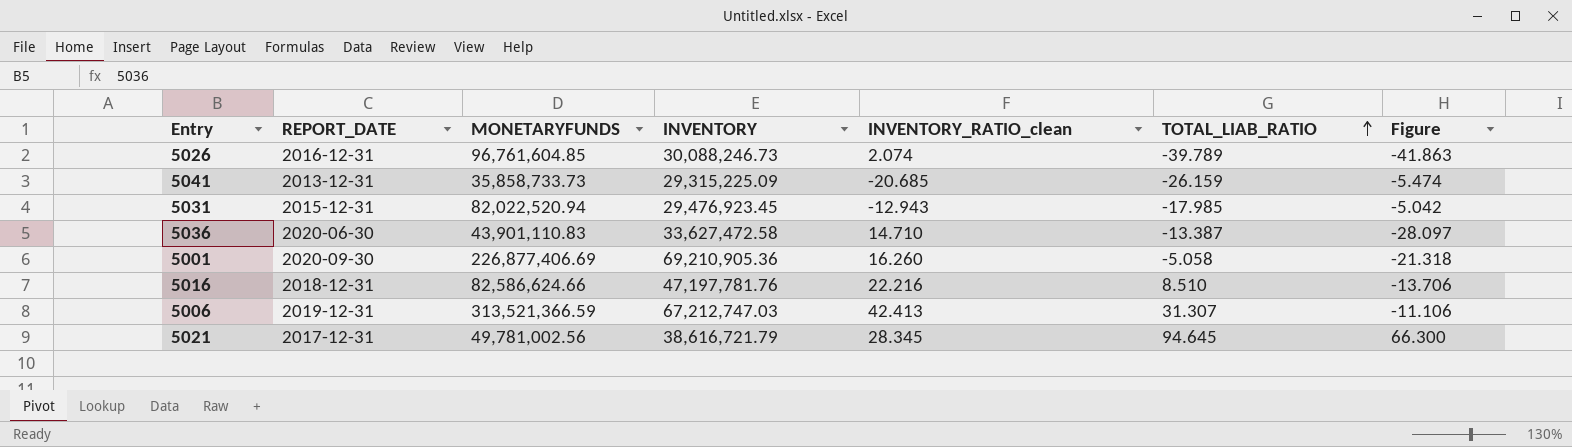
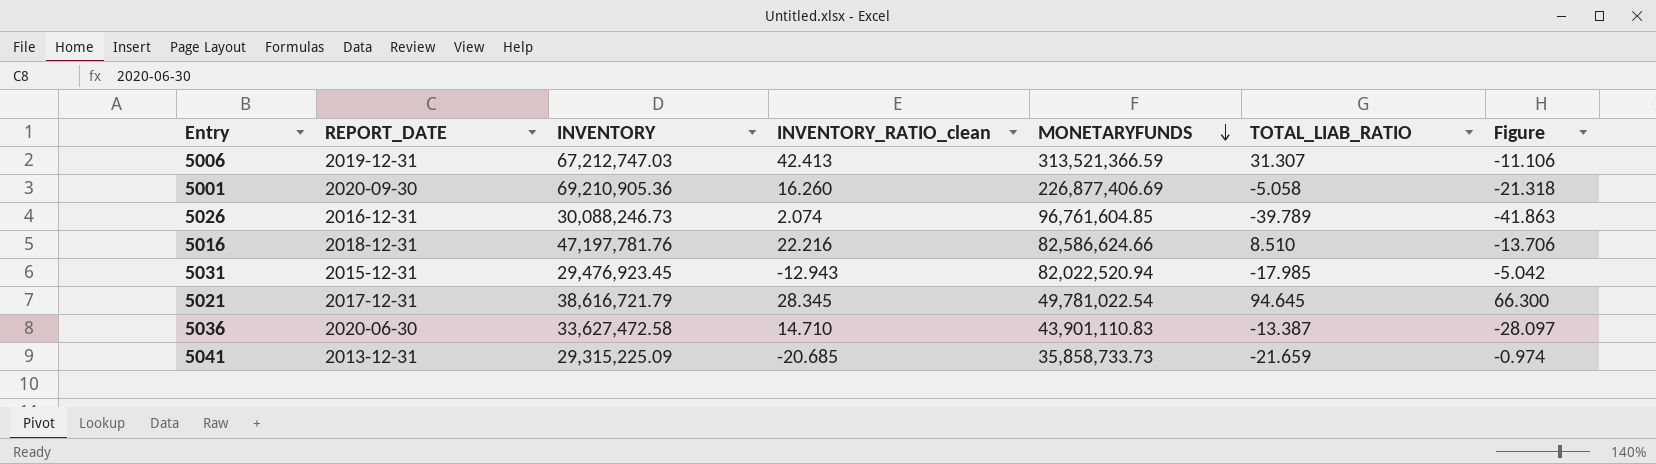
row order: TOTAL_LIAB_RATIO ascending -> MONETARYFUNDS descending
column MONETARYFUNDS | position: 3 -> 5
5021 | MONETARYFUNDS: 49,781,002.56 -> 49,781,022.54
5041 | TOTAL_LIAB_RATIO: -26.159 -> -21.659
5041 | Figure: -5.474 -> -0.974

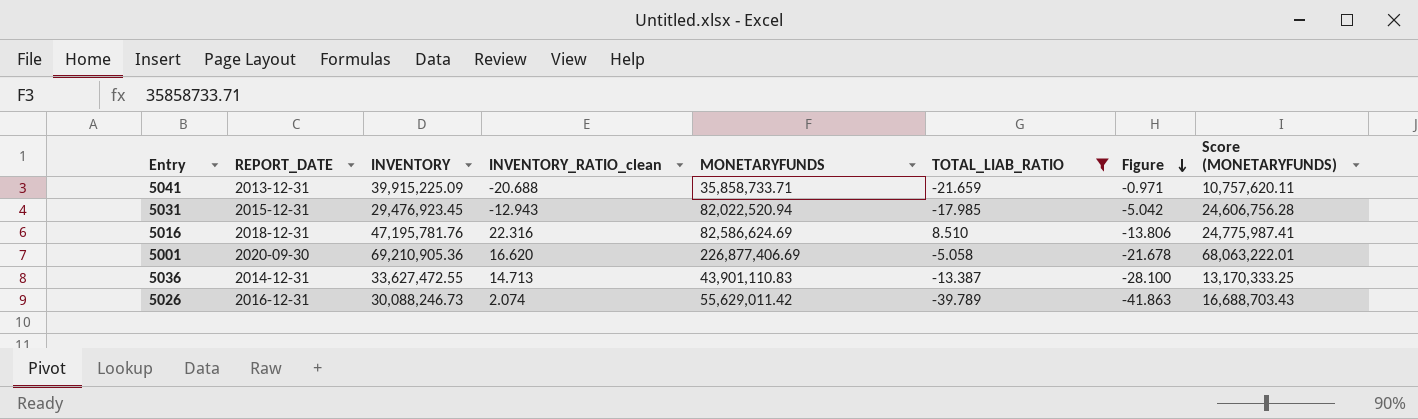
filter: none -> TOTAL_LIAB_RATIO <= 8.510
row order: MONETARYFUNDS descending -> Figure descending
column Score (MONETARYFUNDS) | formula: none -> [MONETARYFUNDS] * 0.3
5041 | INVENTORY: 29,315,225.09 -> 39,915,225.09
5041 | INVENTORY_RATIO_clean: -20.685 -> -20.688
5041 | MONETARYFUNDS: 35,858,733.73 -> 35,858,733.71
5041 | Figure: -0.974 -> -0.971
5016 | INVENTORY: 47,197,781.76 -> 47,195,781.76
5016 | INVENTORY_RATIO_clean: 22.216 -> 22.316
5016 | MONETARYFUNDS: 82,586,624.66 -> 82,586,624.69
5016 | Figure: -13.706 -> -13.806
5001 | INVENTORY_RATIO_clean: 16.260 -> 16.620
5001 | Figure: -21.318 -> -21.678
5036 | REPORT_DATE: 2020-06-30 -> 2014-12-31
5036 | INVENTORY: 33,627,472.58 -> 33,627,472.55
5036 | INVENTORY_RATIO_clean: 14.710 -> 14.713
5036 | Figure: -28.097 -> -28.100
5026 | MONETARYFUNDS: 96,761,604.85 -> 55,629,011.42

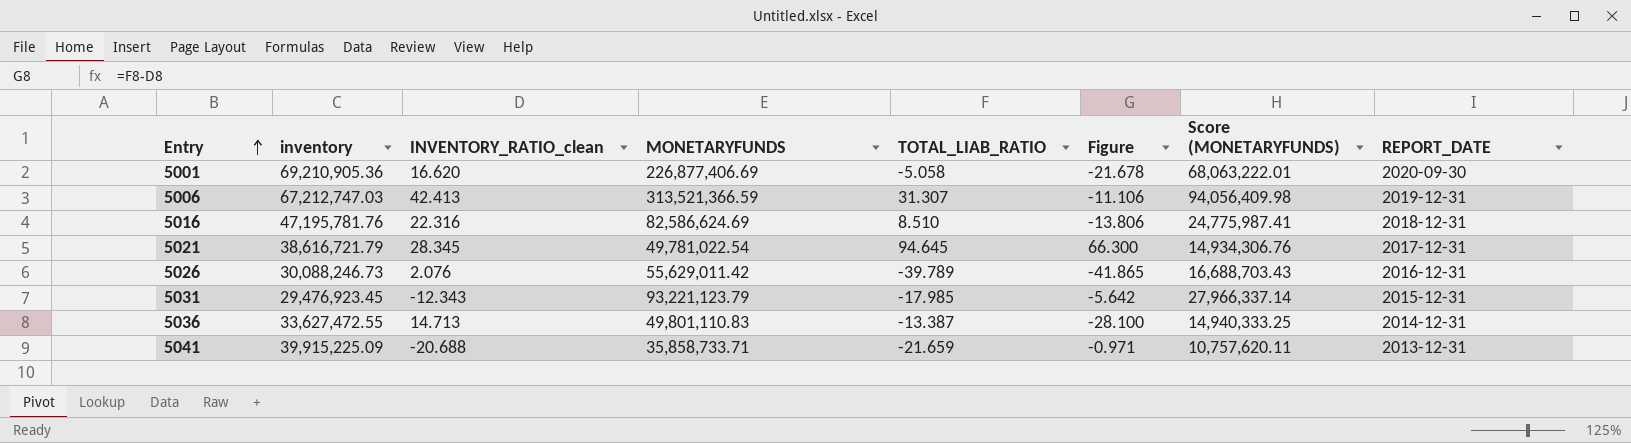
filter: TOTAL_LIAB_RATIO <= 8.510 -> none
row order: Figure descending -> Entry ascending
column name: INVENTORY -> inventory
column REPORT_DATE | position: 2 -> 8
5026 | INVENTORY_RATIO_clean: 2.074 -> 2.076
5026 | Figure: -41.863 -> -41.865
5031 | INVENTORY_RATIO_clean: -12.943 -> -12.343
5031 | MONETARYFUNDS: 82,022,520.94 -> 93,221,123.79
5031 | Figure: -5.042 -> -5.642
5031 | Score (MONETARYFUNDS): 24,606,756.28 -> 27,966,337.14
5036 | MONETARYFUNDS: 43,901,110.83 -> 49,801,110.83
5036 | Score (MONETARYFUNDS): 13,170,333.25 -> 14,940,333.25

